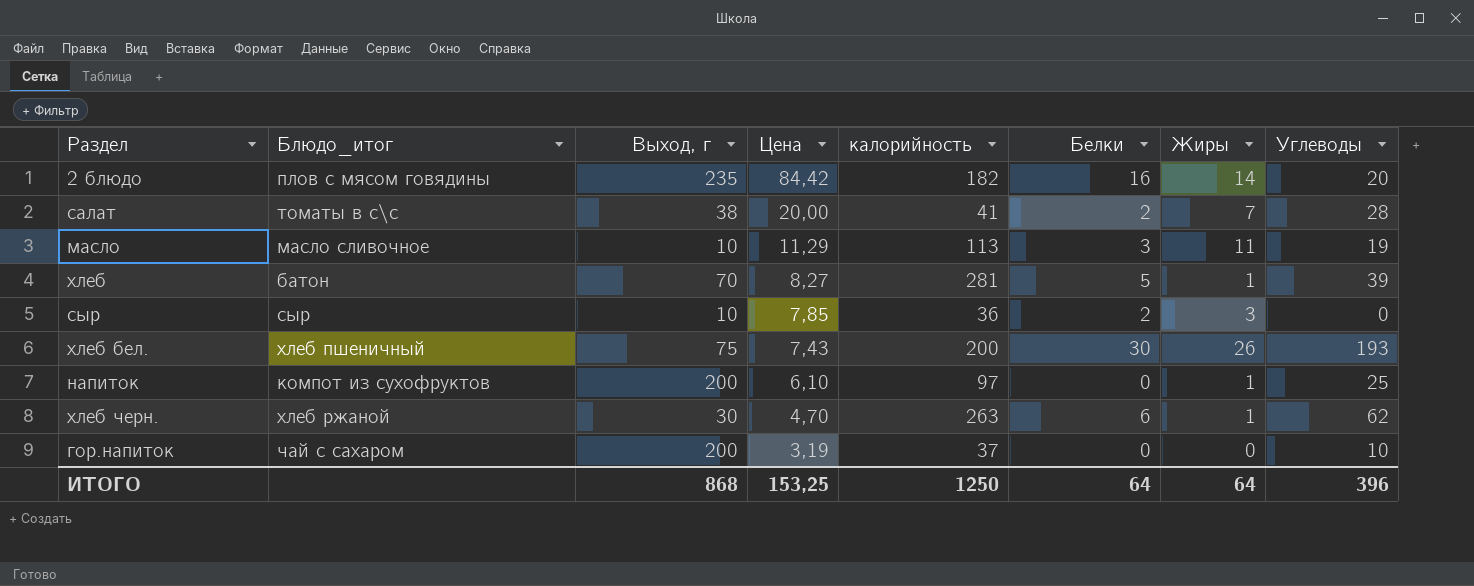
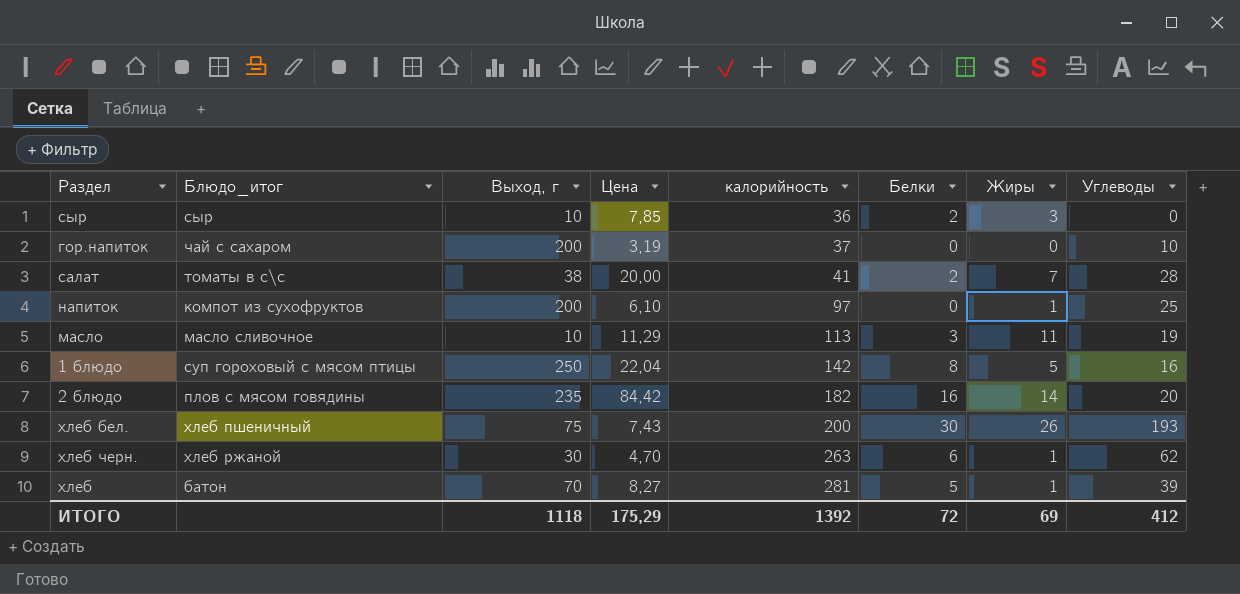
row order: Цена descending -> калорийность ascending
row 1 блюдо: none -> суп гороховый с мясом птицы | 250 | 22,04 | 142 | 8 | 5 | 16
ИТОГО | Выход, г: 868 -> 1118
ИТОГО | Цена: 153,25 -> 175,29
ИТОГО | калорийность: 1250 -> 1392
ИТОГО | Белки: 64 -> 72
ИТОГО | Жиры: 64 -> 69
ИТОГО | Углеводы: 396 -> 412

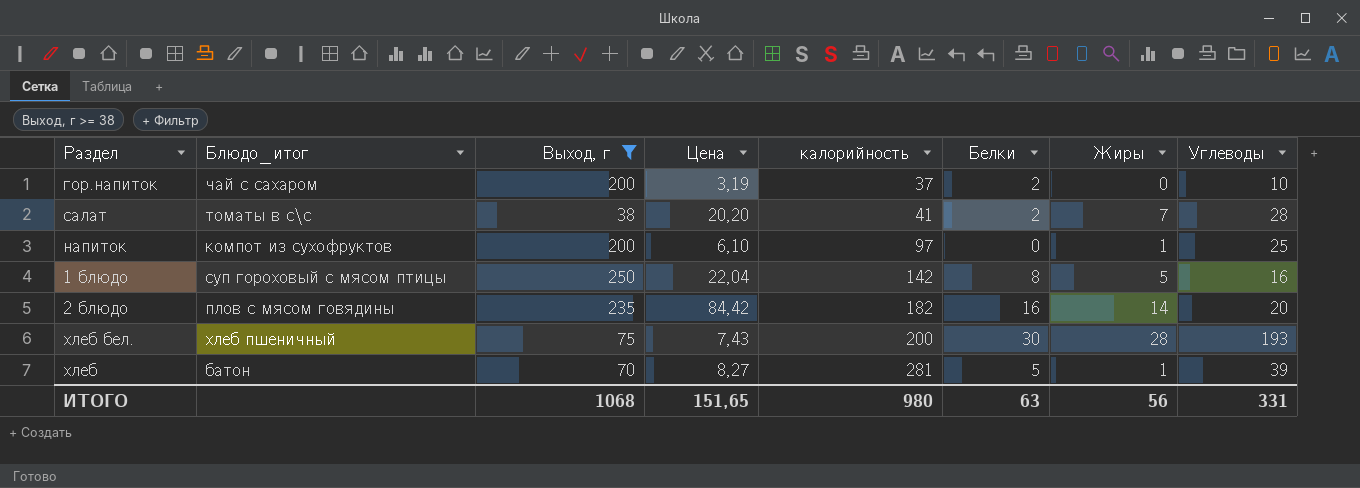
filter: none -> Выход, г >= 38
гор.напиток | Белки: 0 -> 2
салат | Цена: 20,00 -> 20,20
хлеб бел. | Жиры: 26 -> 28
ИТОГО | Выход, г: 1118 -> 1068
ИТОГО | Цена: 175,29 -> 151,65
ИТОГО | калорийность: 1392 -> 980
ИТОГО | Белки: 72 -> 63
ИТОГО | Жиры: 69 -> 56
ИТОГО | Углеводы: 412 -> 331

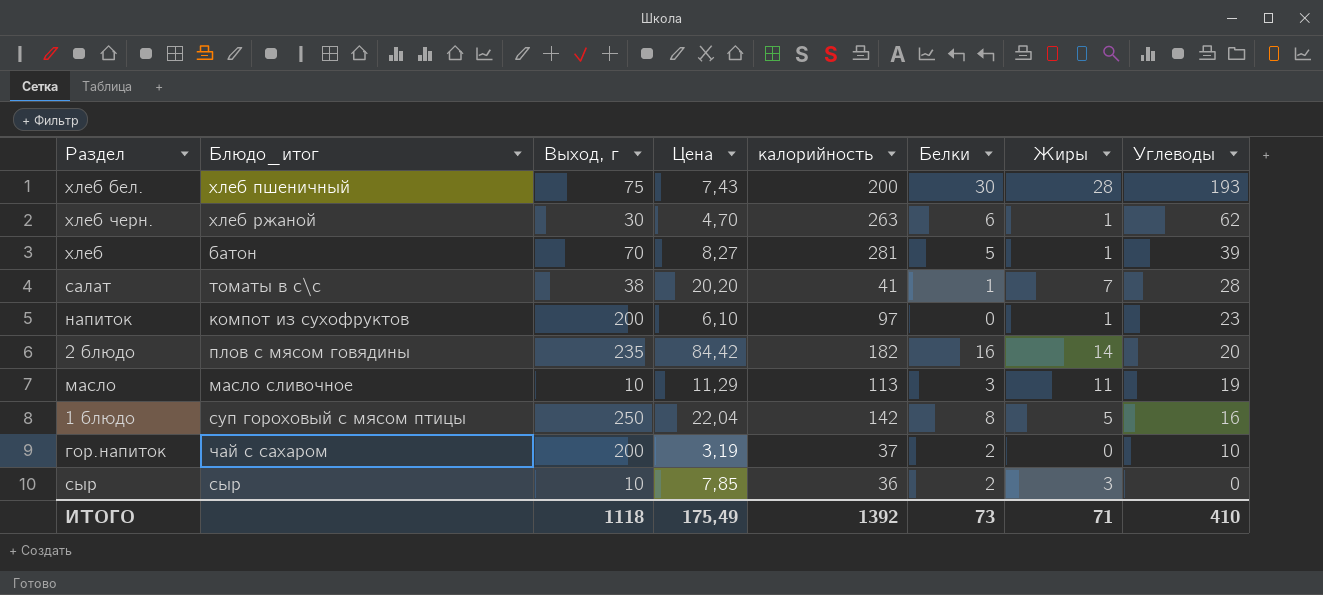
filter: Выход, г >= 38 -> none
row order: калорийность ascending -> Углеводы descending
салат | Белки: 2 -> 1
напиток | Углеводы: 25 -> 23
ИТОГО | Выход, г: 1068 -> 1118
ИТОГО | Цена: 151,65 -> 175,49
ИТОГО | калорийность: 980 -> 1392
ИТОГО | Белки: 63 -> 73
ИТОГО | Жиры: 56 -> 71
ИТОГО | Углеводы: 331 -> 410

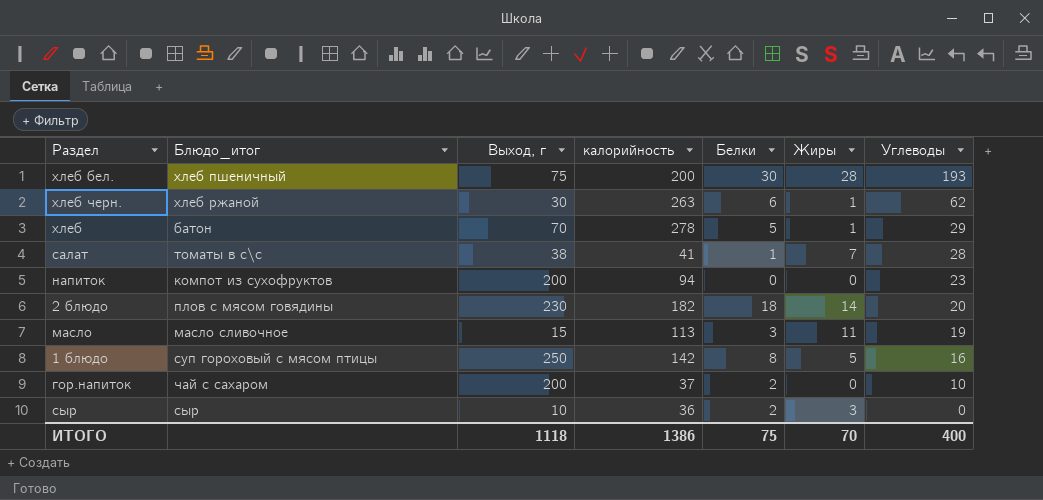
column Цена | position: 4 -> none
хлеб | калорийность: 281 -> 278
хлеб | Углеводы: 39 -> 29
напиток | калорийность: 97 -> 94
напиток | Жиры: 1 -> 0
2 блюдо | Выход, г: 235 -> 230
2 блюдо | Белки: 16 -> 18
масло | Выход, г: 10 -> 15
ИТОГО | калорийность: 1392 -> 1386
ИТОГО | Белки: 73 -> 75
ИТОГО | Жиры: 71 -> 70
ИТОГО | Углеводы: 410 -> 400

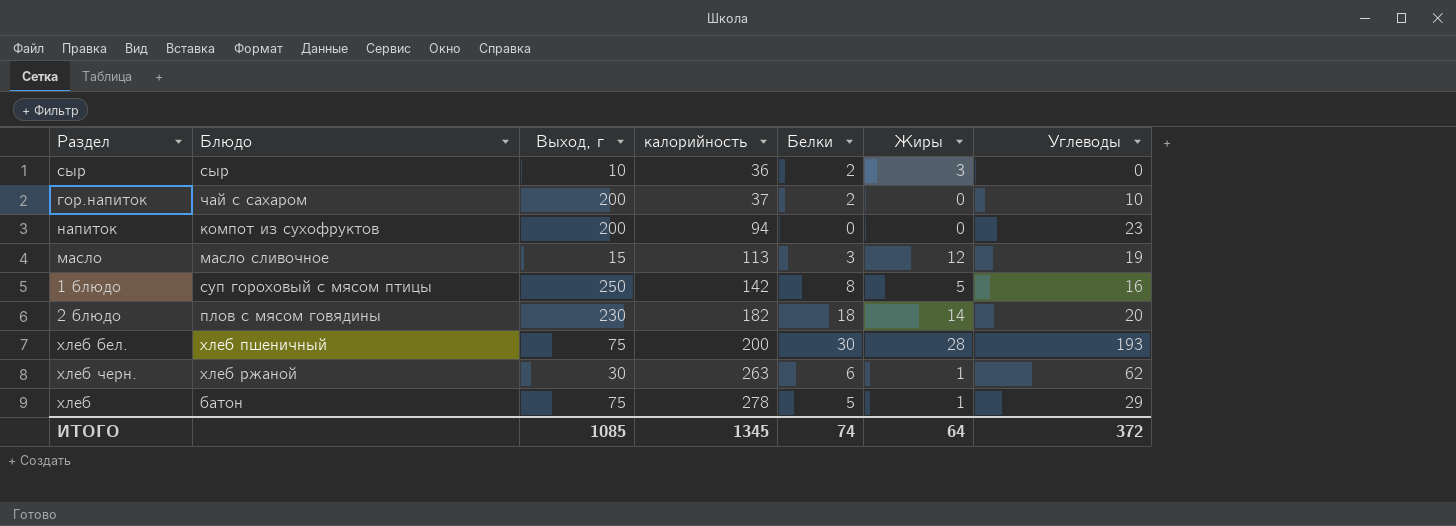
row order: Углеводы descending -> калорийность ascending
column name: Блюдо_итог -> Блюдо
row салат: томаты в с\с | 38 | 41 | 1 | 7 | 28 -> none
масло | Жиры: 11 -> 12
хлеб | Выход, г: 70 -> 75
ИТОГО | Выход, г: 1118 -> 1085
ИТОГО | калорийность: 1386 -> 1345
ИТОГО | Белки: 75 -> 74
ИТОГО | Жиры: 70 -> 64
ИТОГО | Углеводы: 400 -> 372

